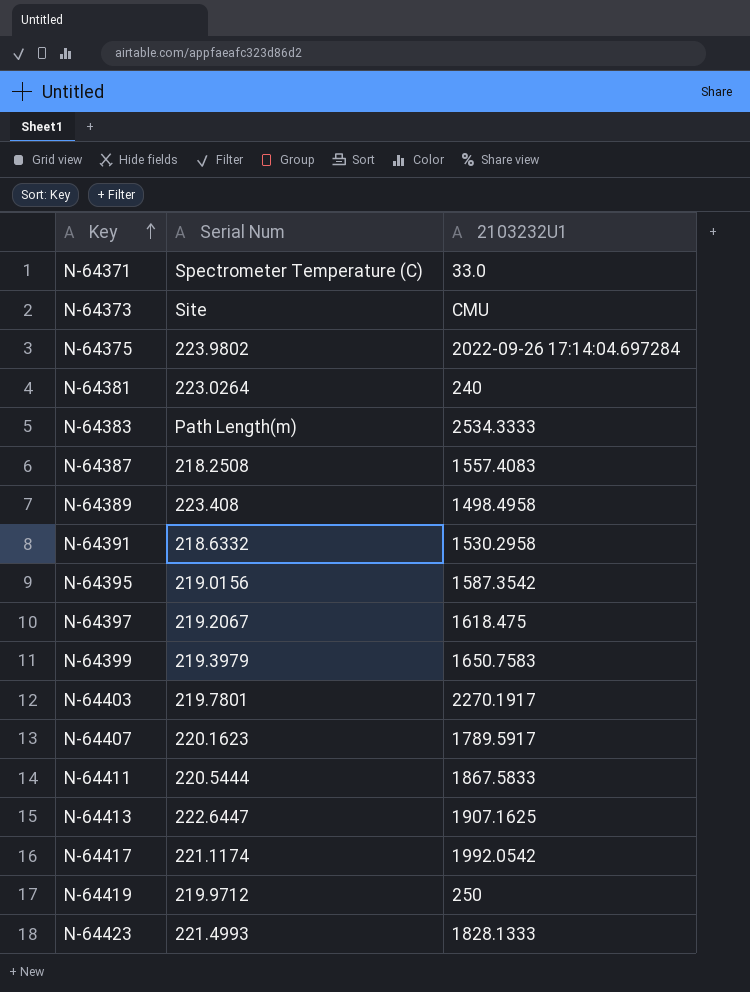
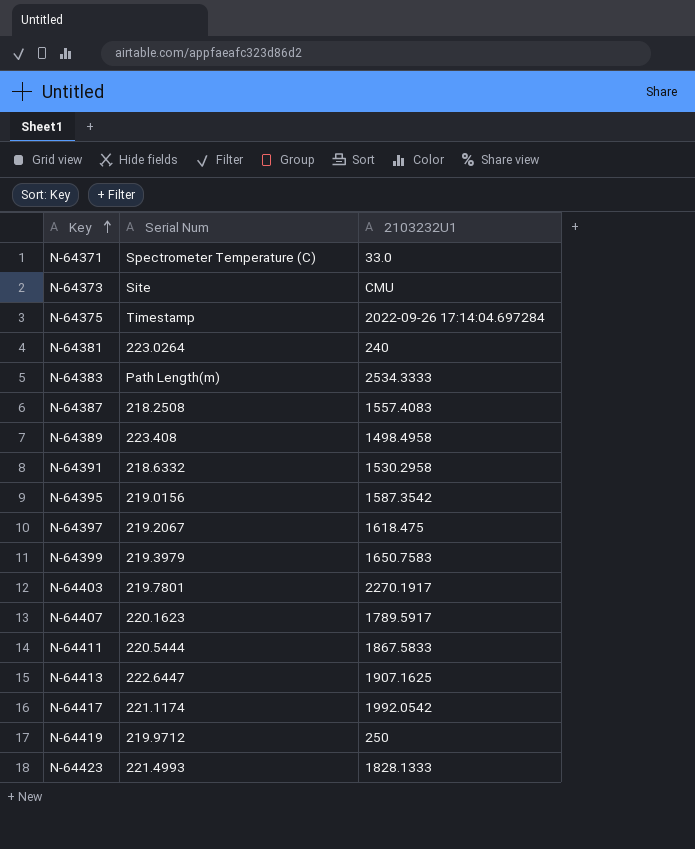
N-64375 | Serial Num: 223.9802 -> Timestamp

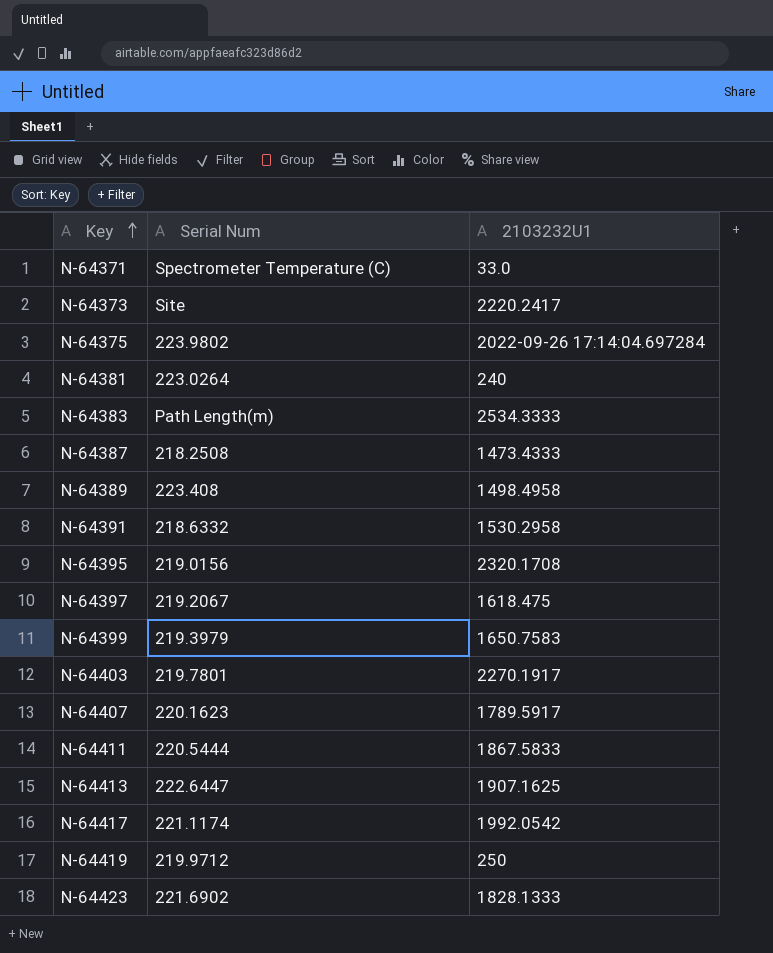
N-64373 | 2103232U1: CMU -> 2220.2417
N-64375 | Serial Num: Timestamp -> 223.9802
N-64387 | 2103232U1: 1557.4083 -> 1473.4333
N-64395 | 2103232U1: 1587.3542 -> 2320.1708
N-64423 | Serial Num: 221.4993 -> 221.6902

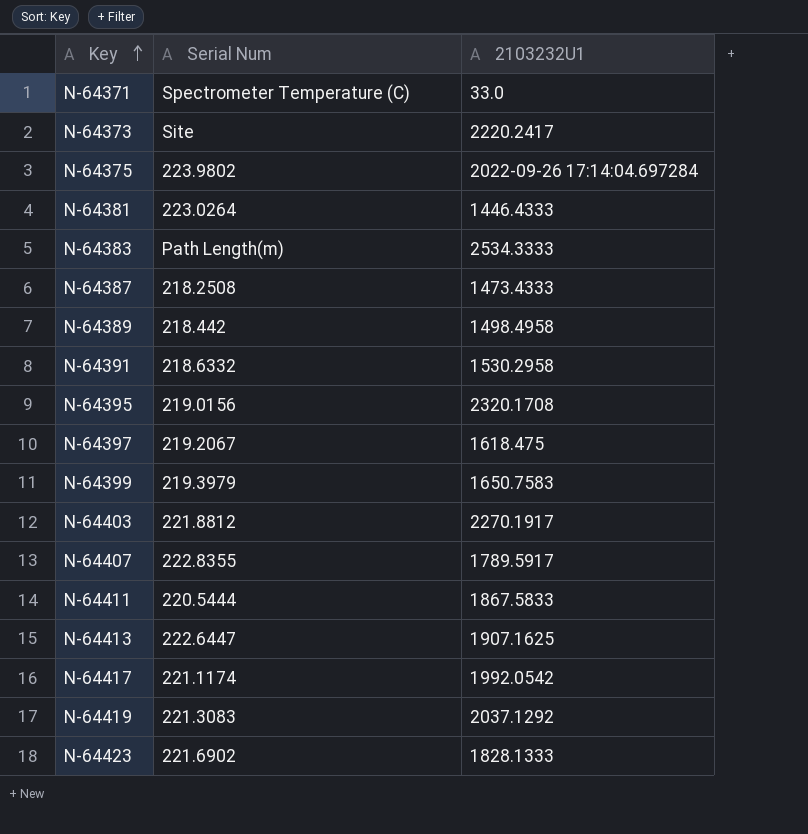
N-64381 | 2103232U1: 240 -> 1446.4333
N-64389 | Serial Num: 223.408 -> 218.442
N-64403 | Serial Num: 219.7801 -> 221.8812
N-64407 | Serial Num: 220.1623 -> 222.8355
N-64419 | Serial Num: 219.9712 -> 221.3083
N-64419 | 2103232U1: 250 -> 2037.1292

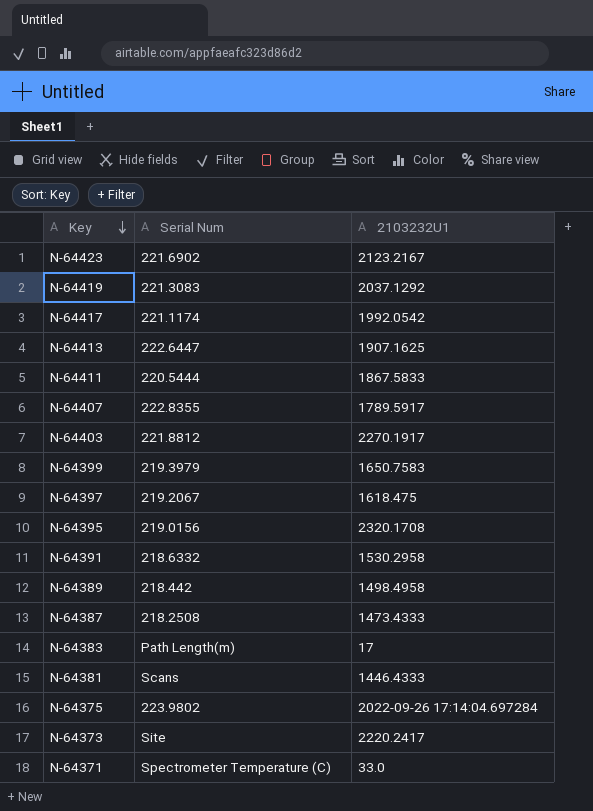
row order: Key ascending -> Key descending
N-64423 | 2103232U1: 1828.1333 -> 2123.2167
N-64383 | 2103232U1: 2534.3333 -> 17
N-64381 | Serial Num: 223.0264 -> Scans

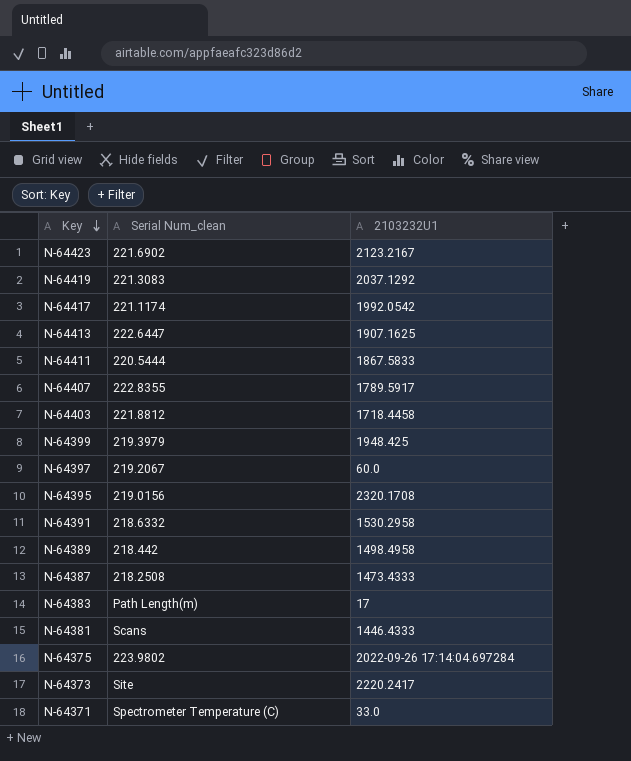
column name: Serial Num -> Serial Num_clean
N-64403 | 2103232U1: 2270.1917 -> 1718.4458
N-64399 | 2103232U1: 1650.7583 -> 1948.425
N-64397 | 2103232U1: 1618.475 -> 60.0

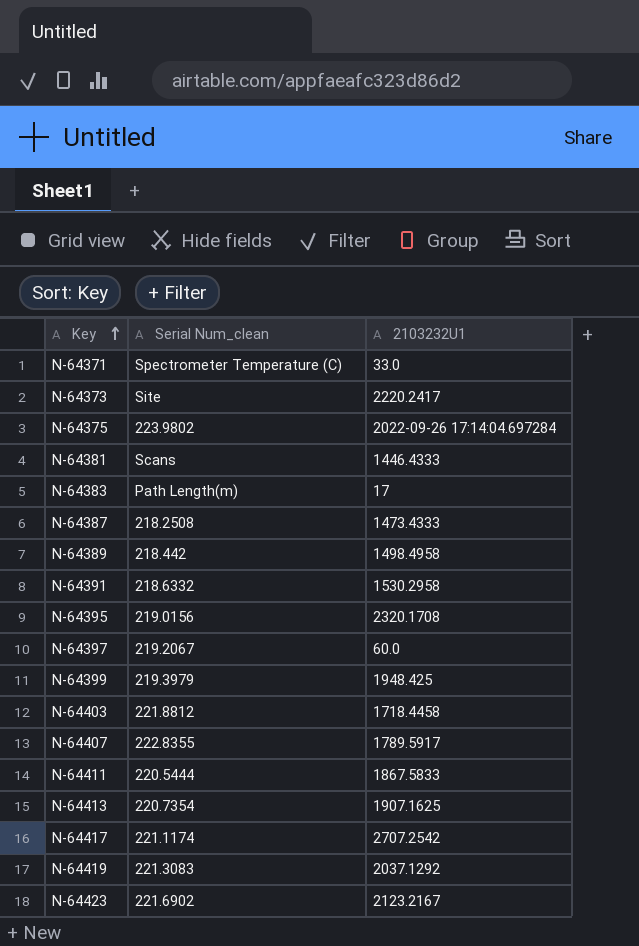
row order: Key descending -> Key ascending
N-64413 | Serial Num_clean: 222.6447 -> 220.7354
N-64417 | 2103232U1: 1992.0542 -> 2707.2542

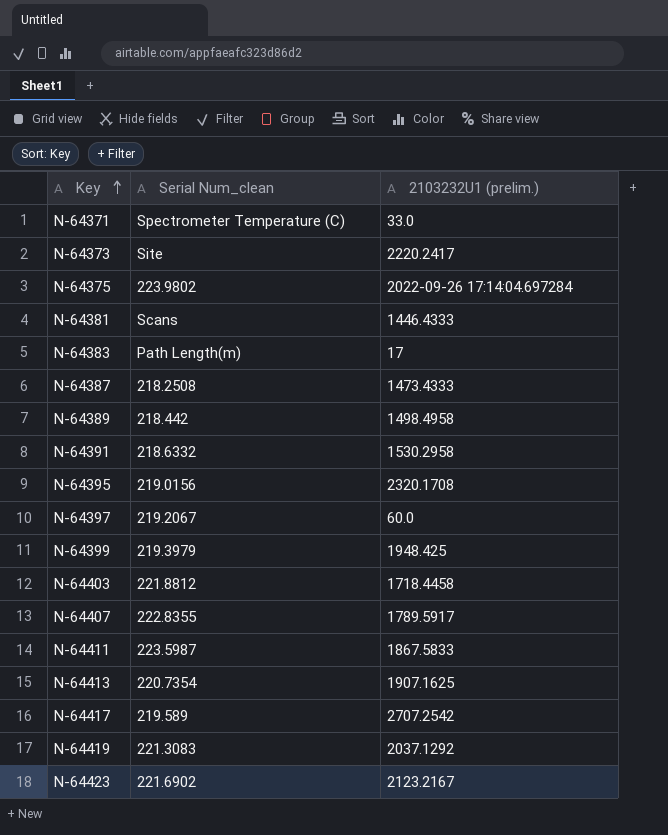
column name: 2103232U1 -> 2103232U1 (prelim.)
N-64411 | Serial Num_clean: 220.5444 -> 223.5987
N-64417 | Serial Num_clean: 221.1174 -> 219.589

